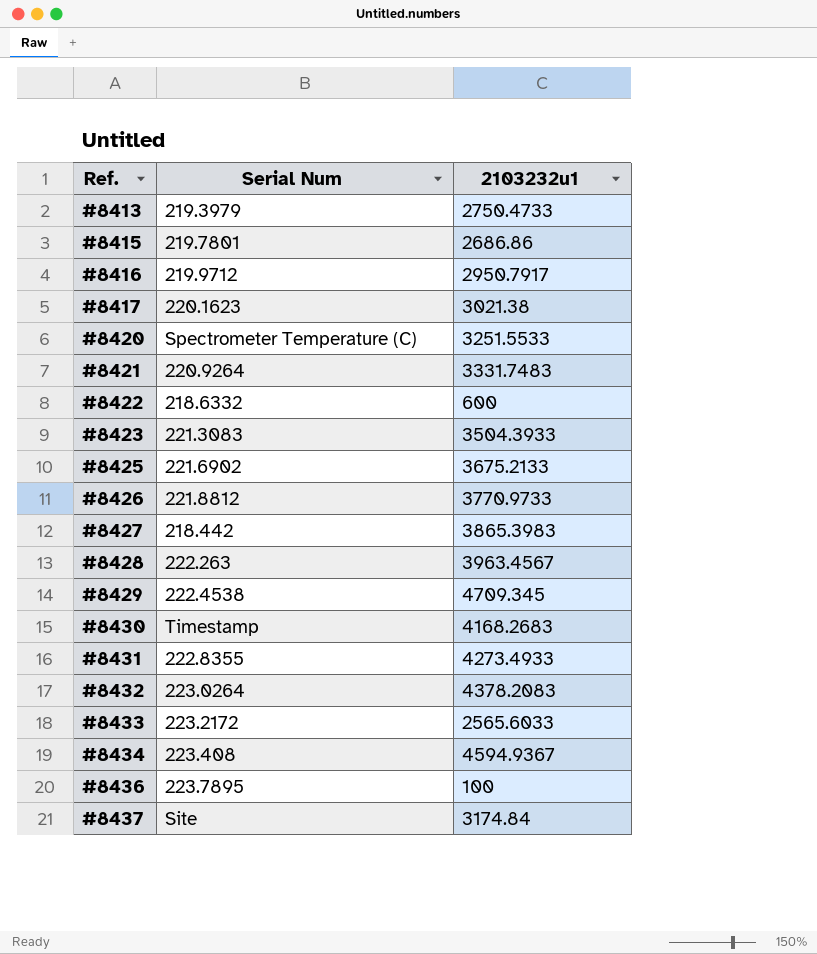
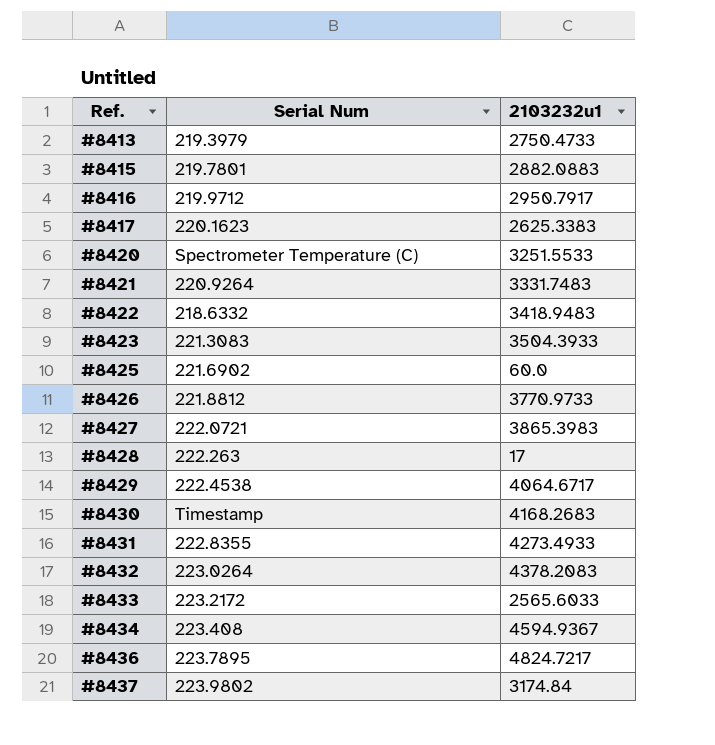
#8415 | 2103232u1: 2686.86 -> 2882.0883
#8417 | 2103232u1: 3021.38 -> 2625.3383
#8422 | 2103232u1: 600 -> 3418.9483
#8425 | 2103232u1: 3675.2133 -> 60.0
#8427 | Serial Num: 218.442 -> 222.0721
#8428 | 2103232u1: 3963.4567 -> 17
#8429 | 2103232u1: 4709.345 -> 4064.6717
#8436 | 2103232u1: 100 -> 4824.7217
#8437 | Serial Num: Site -> 223.9802

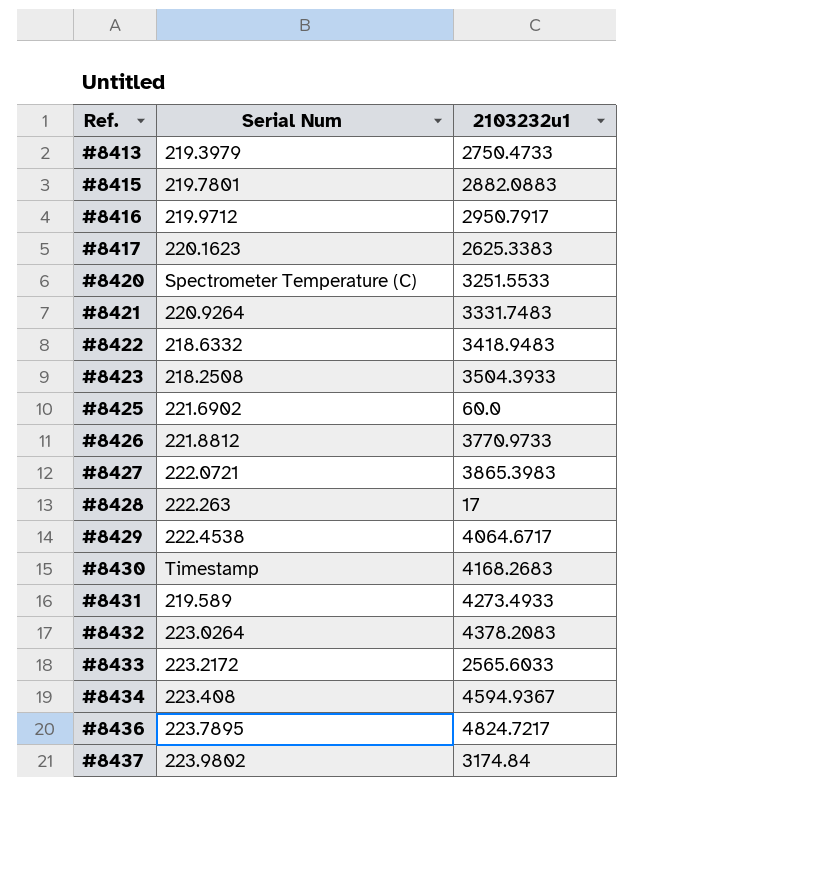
#8423 | Serial Num: 221.3083 -> 218.2508
#8431 | Serial Num: 222.8355 -> 219.589

